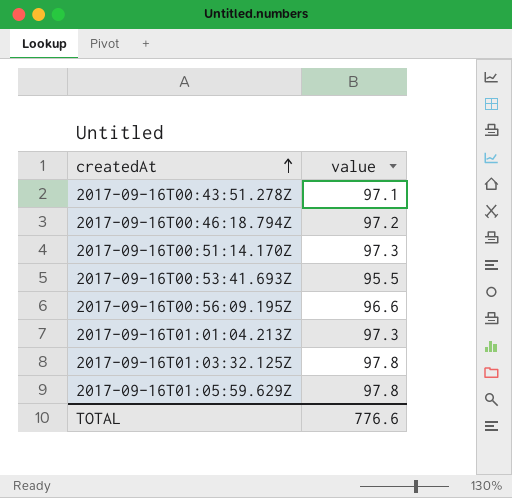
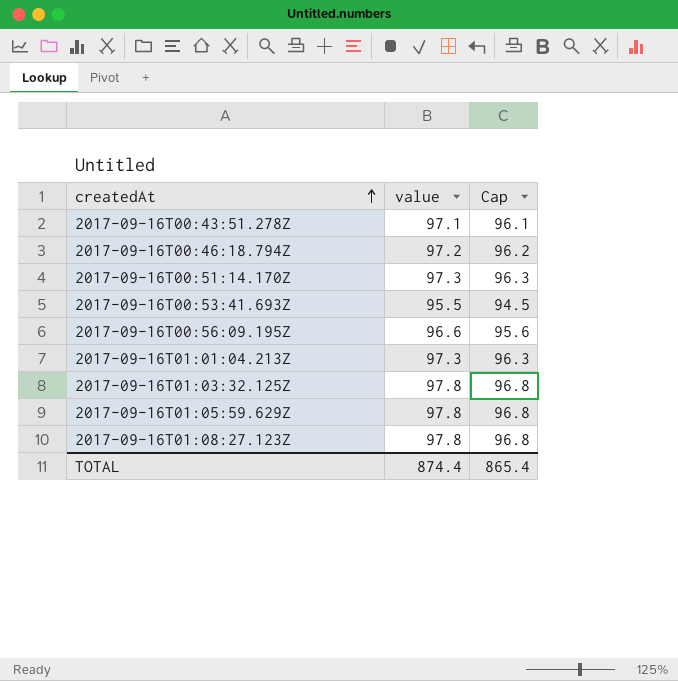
column Cap | formula: none -> [value] - 1
row 2017-09-16T01:08:27.123Z: none -> 97.8 | 96.8
TOTAL | value: 776.6 -> 874.4

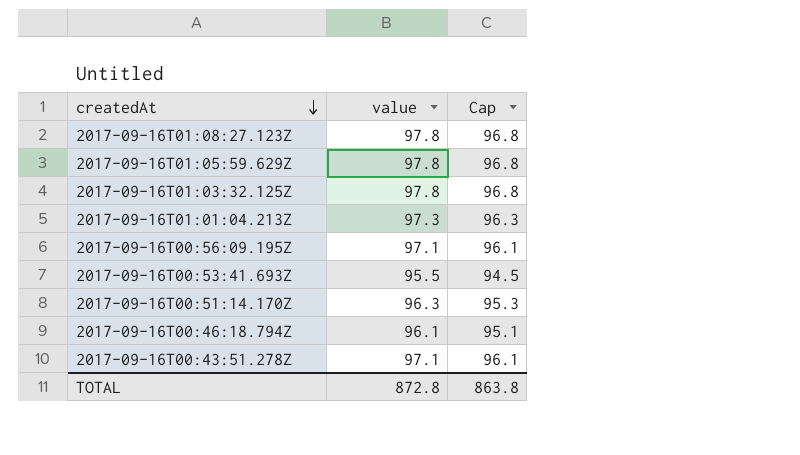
row order: createdAt ascending -> createdAt descending
2017-09-16T00:56:09.195Z | value: 96.6 -> 97.1
2017-09-16T00:56:09.195Z | Cap: 95.6 -> 96.1
2017-09-16T00:51:14.170Z | value: 97.3 -> 96.3
2017-09-16T00:51:14.170Z | Cap: 96.3 -> 95.3
2017-09-16T00:46:18.794Z | value: 97.2 -> 96.1
2017-09-16T00:46:18.794Z | Cap: 96.2 -> 95.1
TOTAL | value: 874.4 -> 872.8
TOTAL | Cap: 865.4 -> 863.8

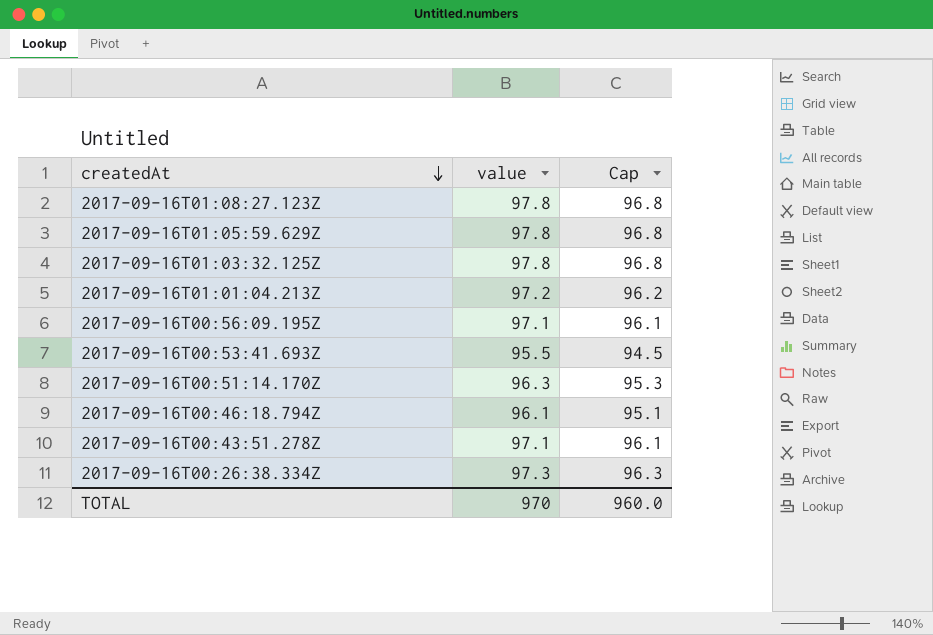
2017-09-16T01:01:04.213Z | value: 97.3 -> 97.2
2017-09-16T01:01:04.213Z | Cap: 96.3 -> 96.2
row 2017-09-16T00:26:38.334Z: none -> 97.3 | 96.3
TOTAL | value: 872.8 -> 970
TOTAL | Cap: 863.8 -> 960.0

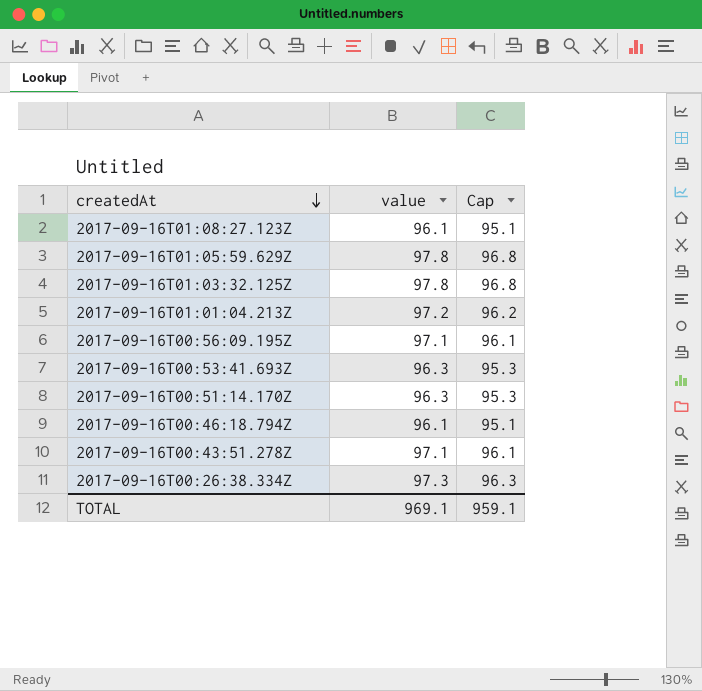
2017-09-16T01:08:27.123Z | value: 97.8 -> 96.1
2017-09-16T01:08:27.123Z | Cap: 96.8 -> 95.1
2017-09-16T00:53:41.693Z | value: 95.5 -> 96.3
2017-09-16T00:53:41.693Z | Cap: 94.5 -> 95.3
TOTAL | value: 970 -> 969.1
TOTAL | Cap: 960.0 -> 959.1

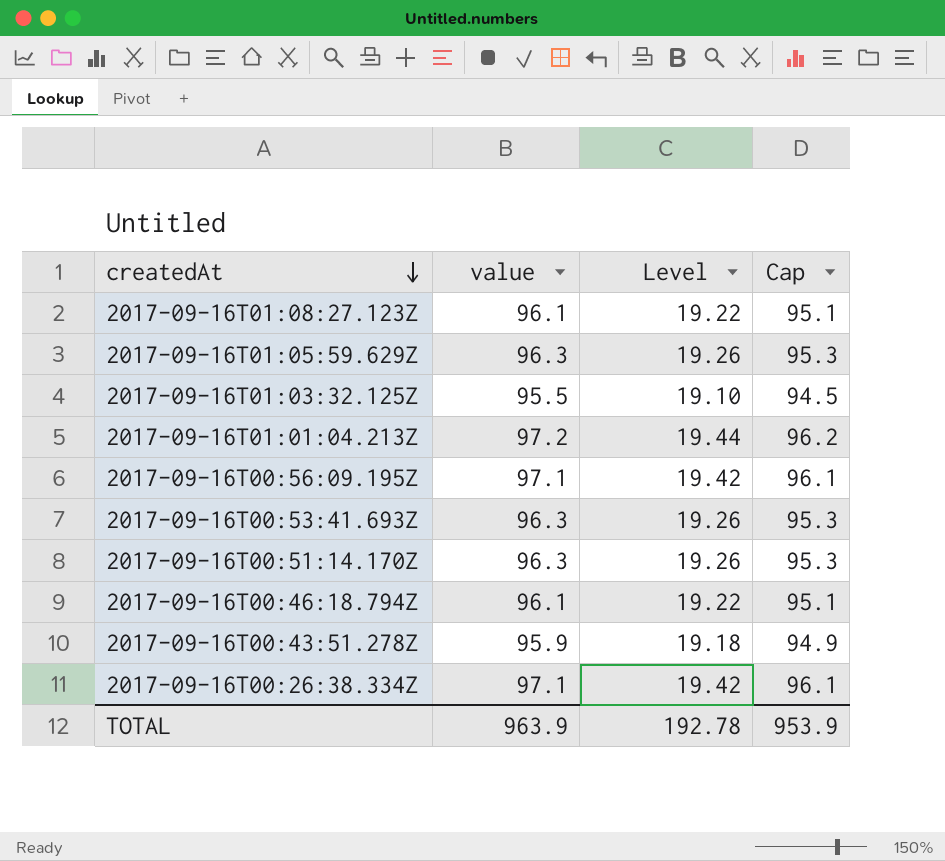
column Level | formula: none -> [value] * 0.2
2017-09-16T01:05:59.629Z | value: 97.8 -> 96.3
2017-09-16T01:05:59.629Z | Cap: 96.8 -> 95.3
2017-09-16T01:03:32.125Z | value: 97.8 -> 95.5
2017-09-16T01:03:32.125Z | Cap: 96.8 -> 94.5
2017-09-16T00:43:51.278Z | value: 97.1 -> 95.9
2017-09-16T00:43:51.278Z | Cap: 96.1 -> 94.9
2017-09-16T00:26:38.334Z | value: 97.3 -> 97.1
2017-09-16T00:26:38.334Z | Cap: 96.3 -> 96.1
TOTAL | value: 969.1 -> 963.9
TOTAL | Cap: 959.1 -> 953.9

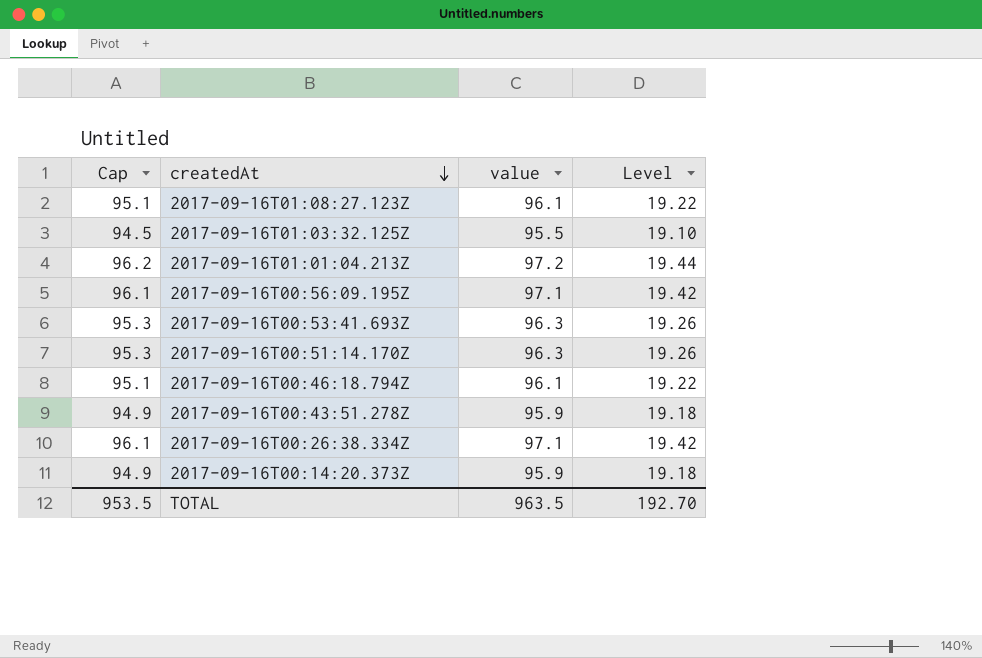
column Cap | position: 4 -> 1
row 2017-09-16T01:05:59.629Z: 96.3 | 19.26 | 95.3 -> none
row 2017-09-16T00:14:20.373Z: none -> 94.9 | 95.9 | 19.18
TOTAL | Cap: 953.9 -> 953.5
TOTAL | value: 963.9 -> 963.5
TOTAL | Level: 192.78 -> 192.70

